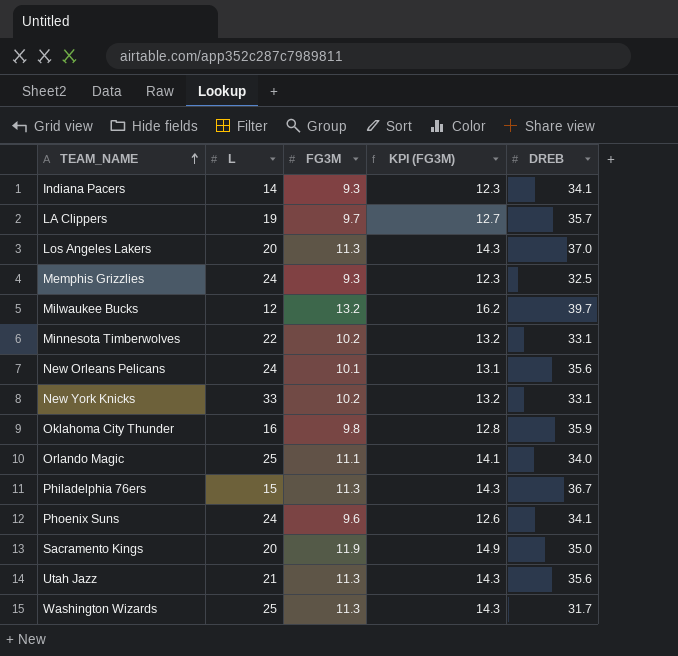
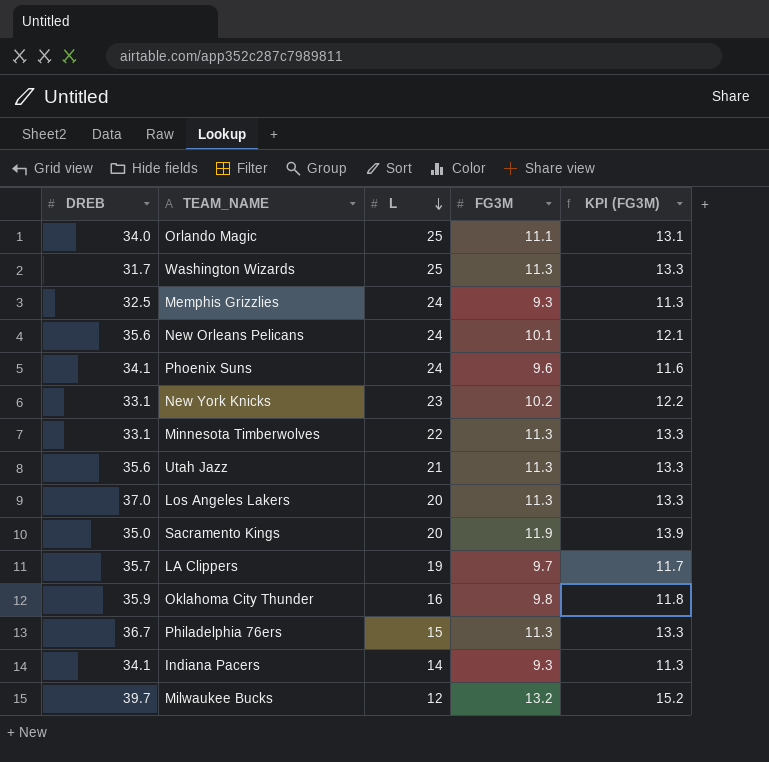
row order: TEAM_NAME ascending -> L descending
column DREB | position: 5 -> 1
column KPI (FG3M) | formula: [FG3M] + 3 -> [FG3M] + 2
New York Knicks | L: 33 -> 23
Minnesota Timberwolves | FG3M: 10.2 -> 11.3

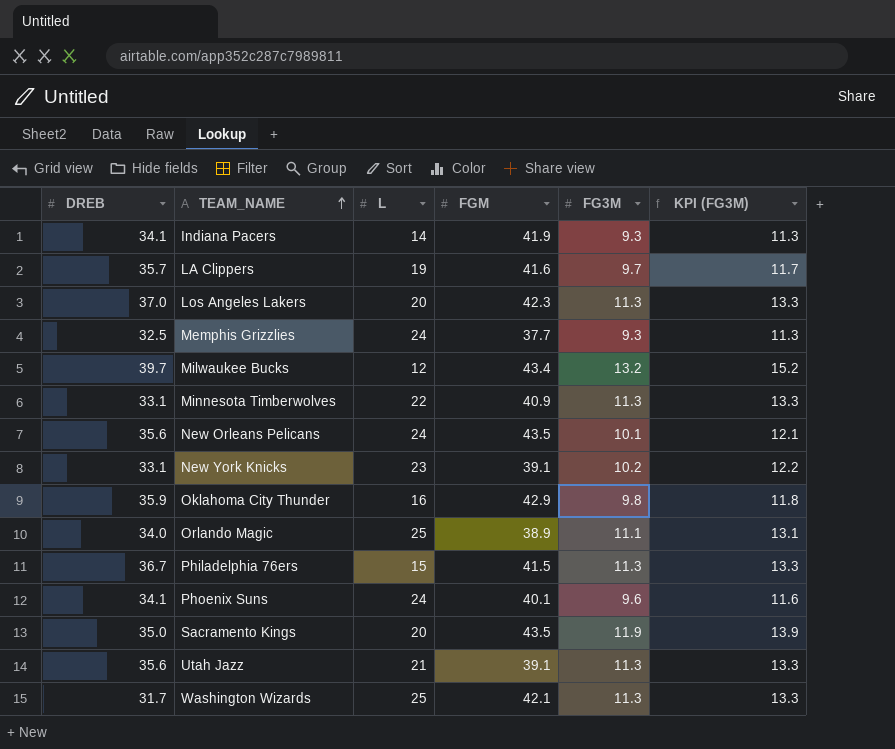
row order: L descending -> TEAM_NAME ascending
column FGM | position: none -> 4

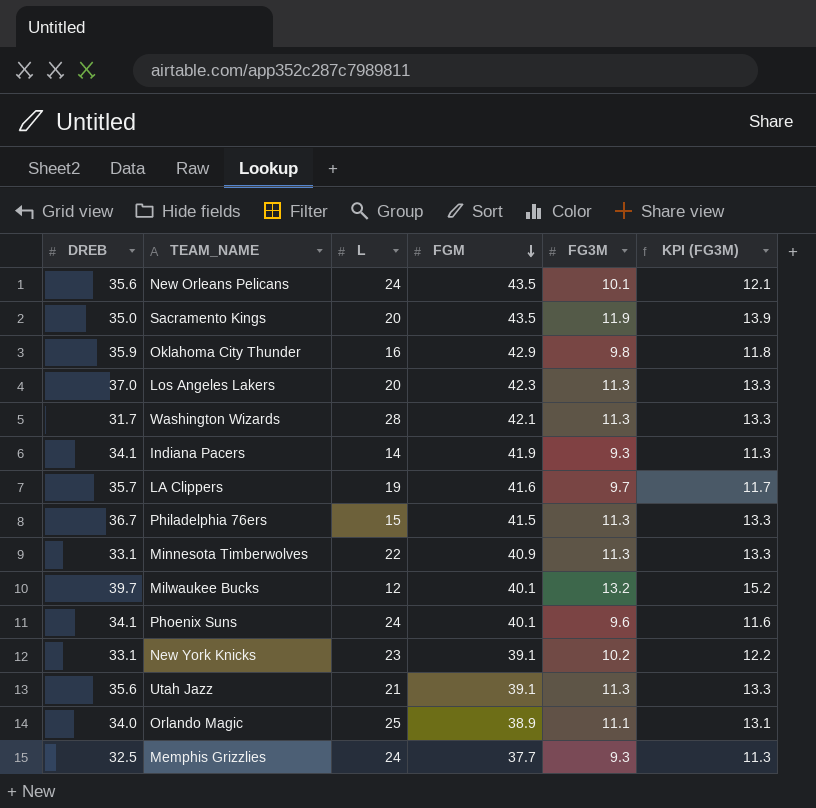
row order: TEAM_NAME ascending -> FGM descending
Washington Wizards | L: 25 -> 28
Milwaukee Bucks | FGM: 43.4 -> 40.1

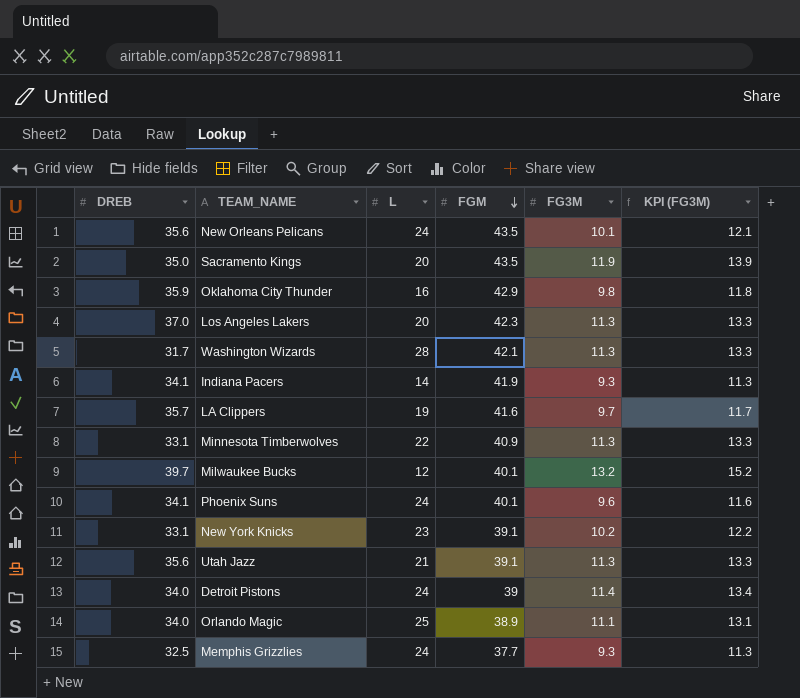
row Philadelphia 76ers: 36.7 | 15 | 41.5 | 11.3 | 13.3 -> none
row Detroit Pistons: none -> 34.0 | 24 | 39 | 11.4 | 13.4

